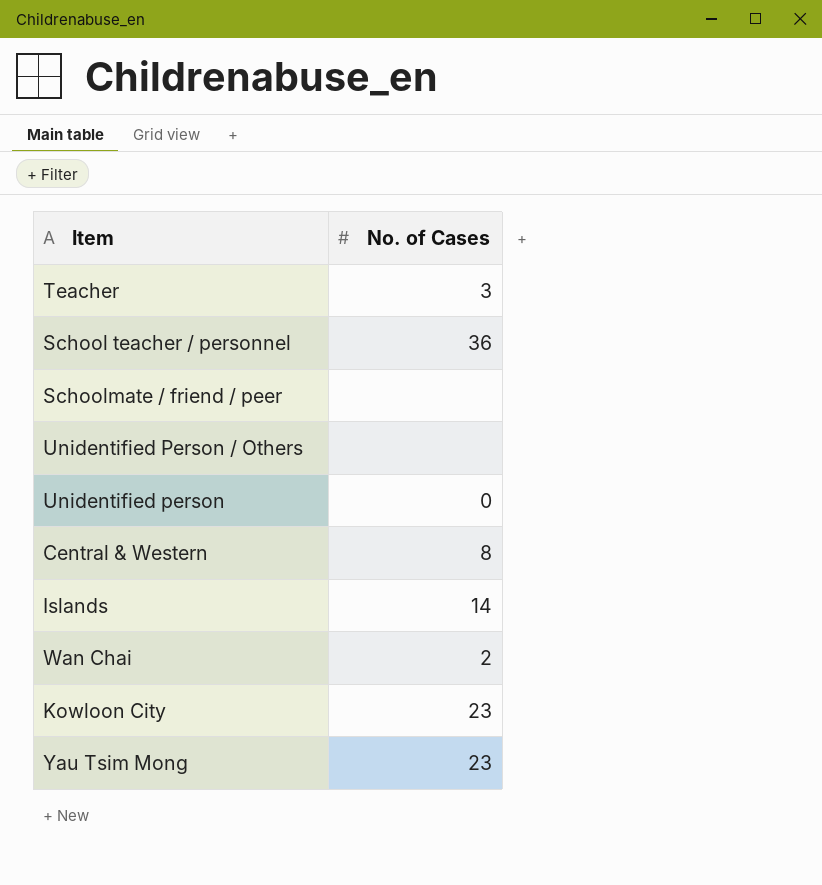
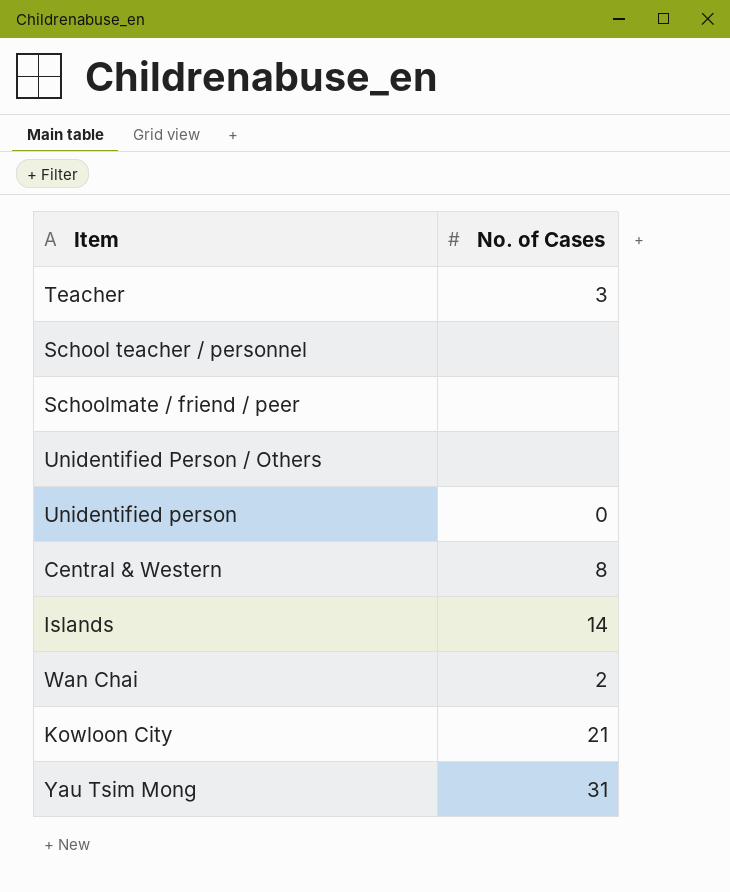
School teacher / personnel | No. of Cases: 36 -> none
Kowloon City | No. of Cases: 23 -> 21
Yau Tsim Mong | No. of Cases: 23 -> 31

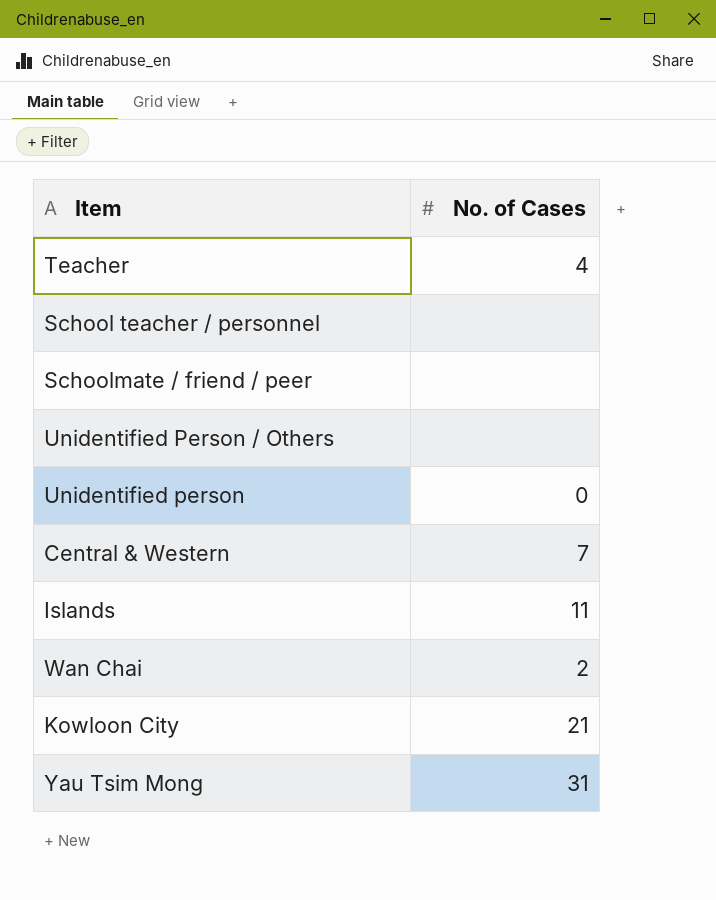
Teacher | No. of Cases: 3 -> 4
Central & Western | No. of Cases: 8 -> 7
Islands | No. of Cases: 14 -> 11

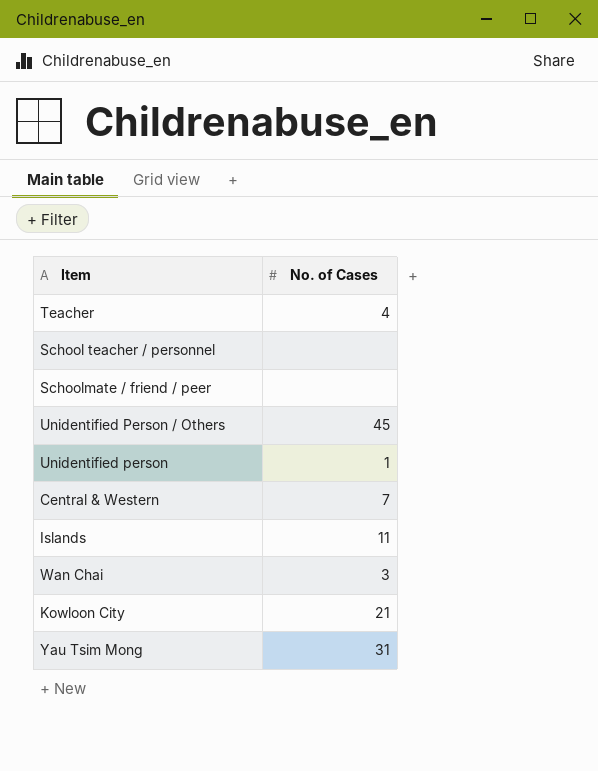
Unidentified Person / Others | No. of Cases: none -> 45
Unidentified person | No. of Cases: 0 -> 1
Wan Chai | No. of Cases: 2 -> 3

